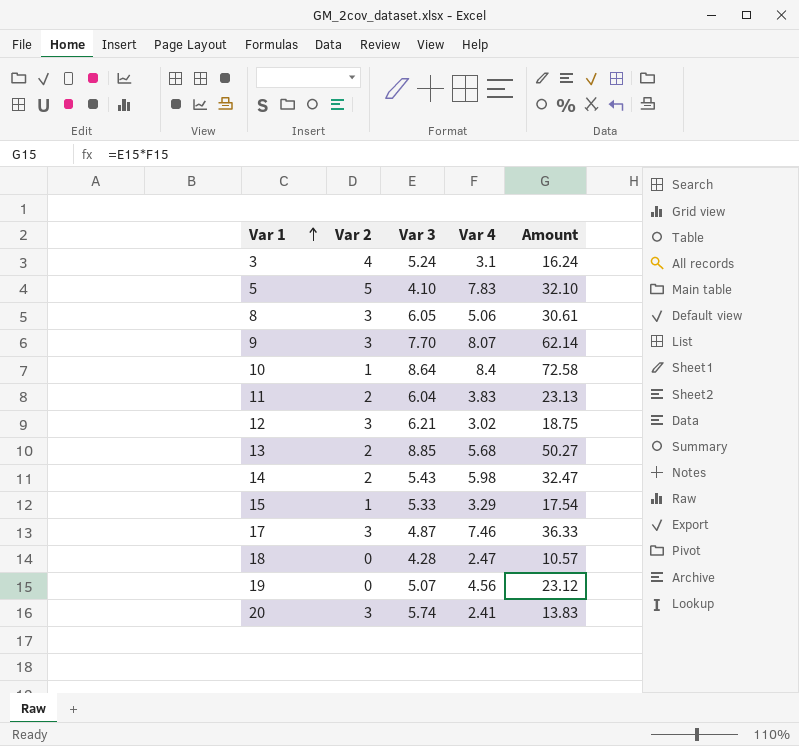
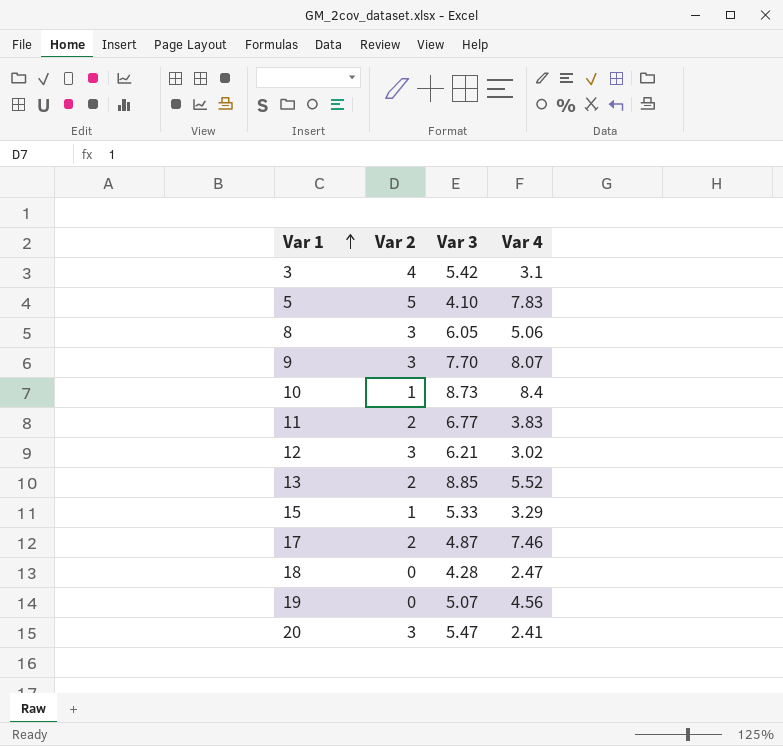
column Amount | formula: [Var 3] * [Var 4] -> none
row 14: 2 | 5.43 | 5.98 | 32.47 -> none
3 | Var 3: 5.24 -> 5.42
10 | Var 3: 8.64 -> 8.73
11 | Var 3: 6.04 -> 6.77
13 | Var 4: 5.68 -> 5.52
17 | Var 2: 3 -> 2
20 | Var 3: 5.74 -> 5.47

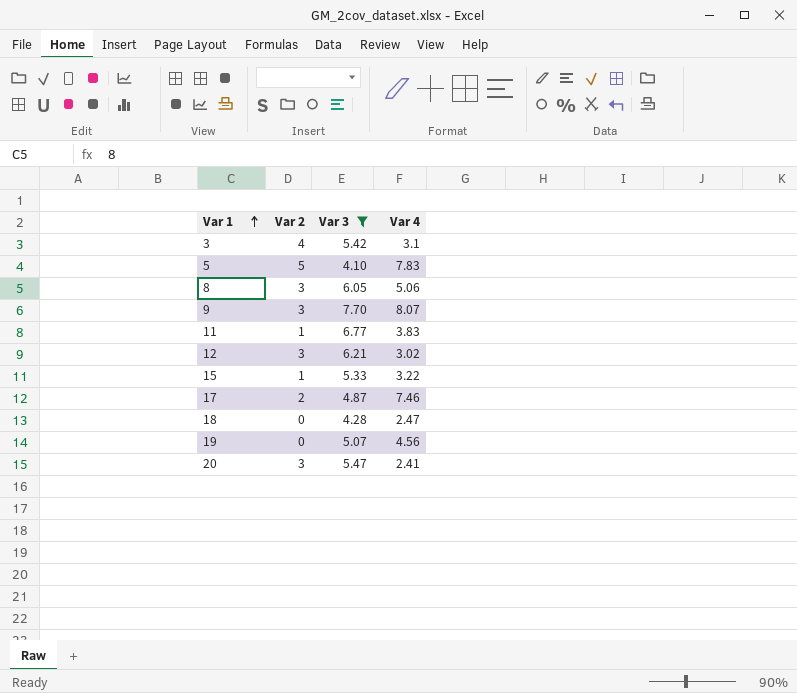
filter: none -> Var 3 <= 7.70
11 | Var 2: 2 -> 1
15 | Var 4: 3.29 -> 3.22

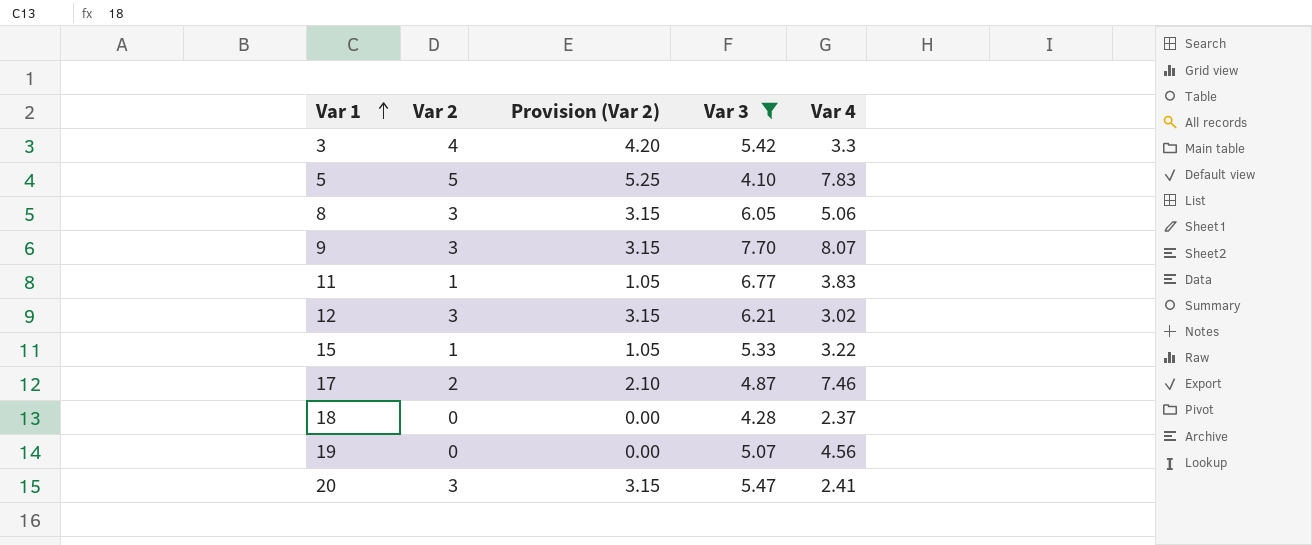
column Provision (Var 2) | formula: none -> [Var 2] * 1.05
3 | Var 4: 3.1 -> 3.3
18 | Var 4: 2.47 -> 2.37

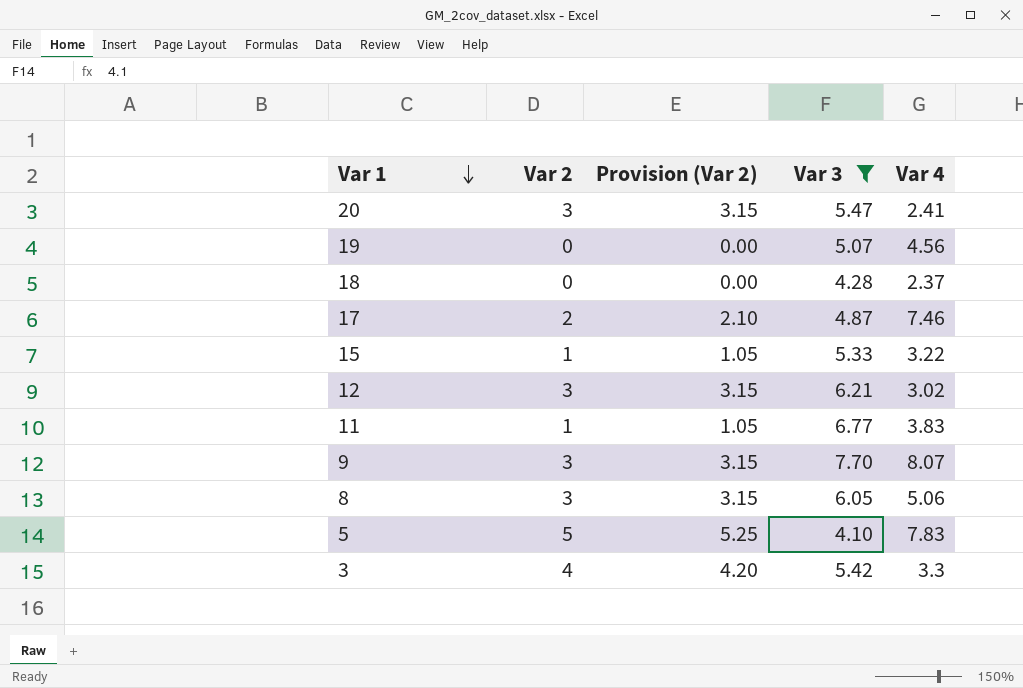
row order: Var 1 ascending -> Var 1 descending

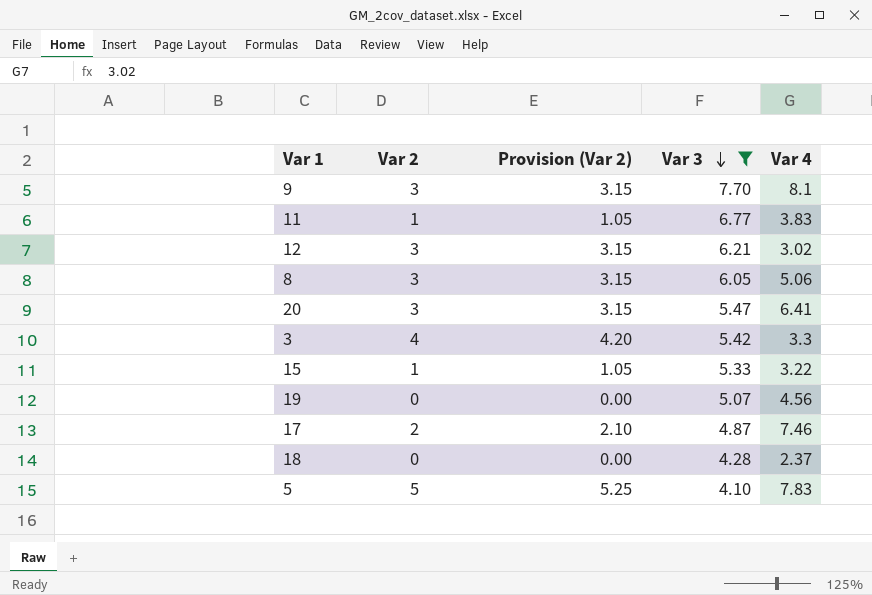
row order: Var 1 descending -> Var 3 descending
9 | Var 4: 8.07 -> 8.1
20 | Var 4: 2.41 -> 6.41

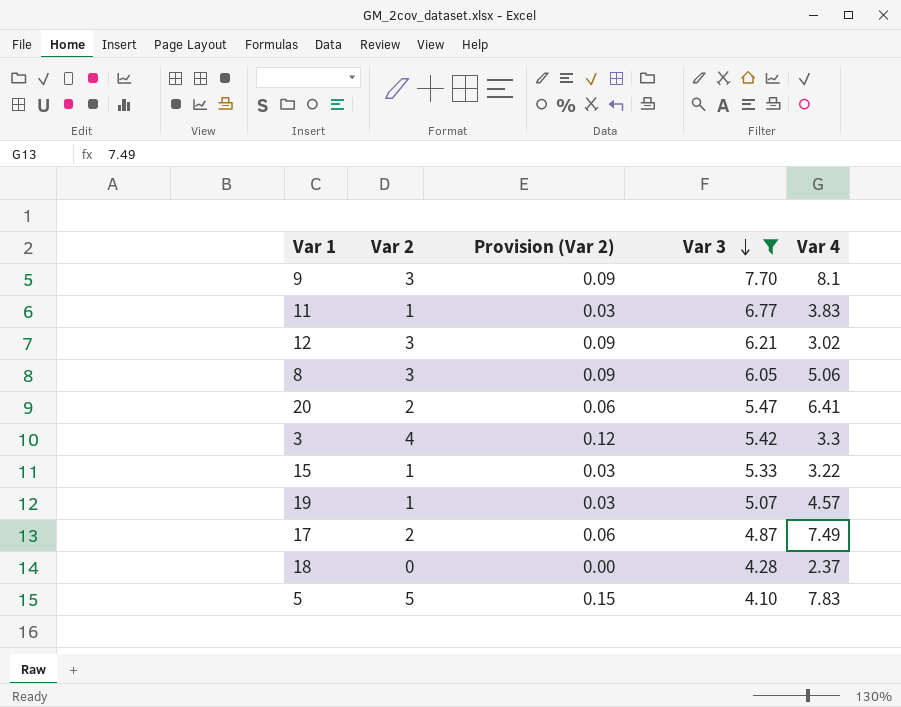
column Provision (Var 2) | formula: [Var 2] * 1.05 -> [Var 2] * 0.03
20 | Var 2: 3 -> 2
19 | Var 2: 0 -> 1
19 | Var 4: 4.56 -> 4.57
17 | Var 4: 7.46 -> 7.49

